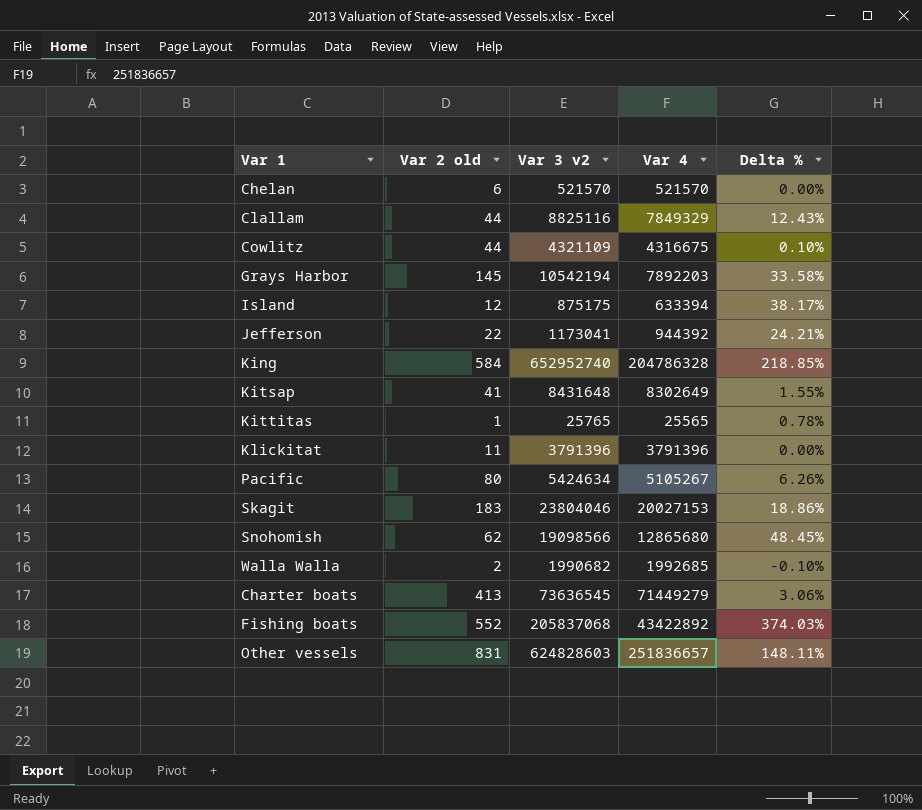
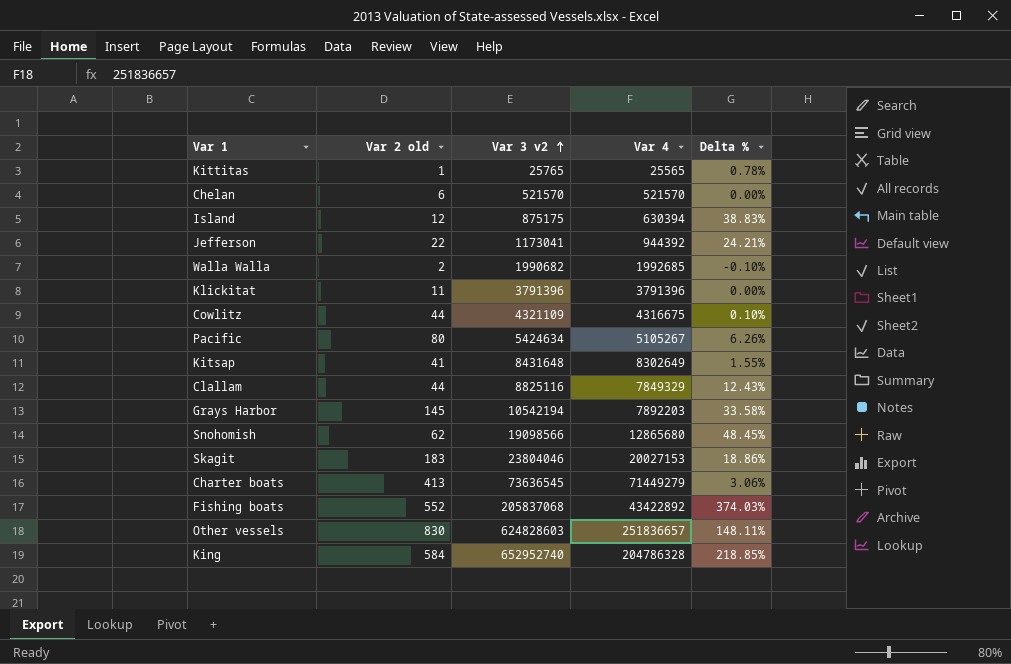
row order: none -> Var 3 v2 ascending
Island | Var 4: 633394 -> 630394
Island | Delta %: 38.17% -> 38.83%
Other vessels | Var 2 old: 831 -> 830

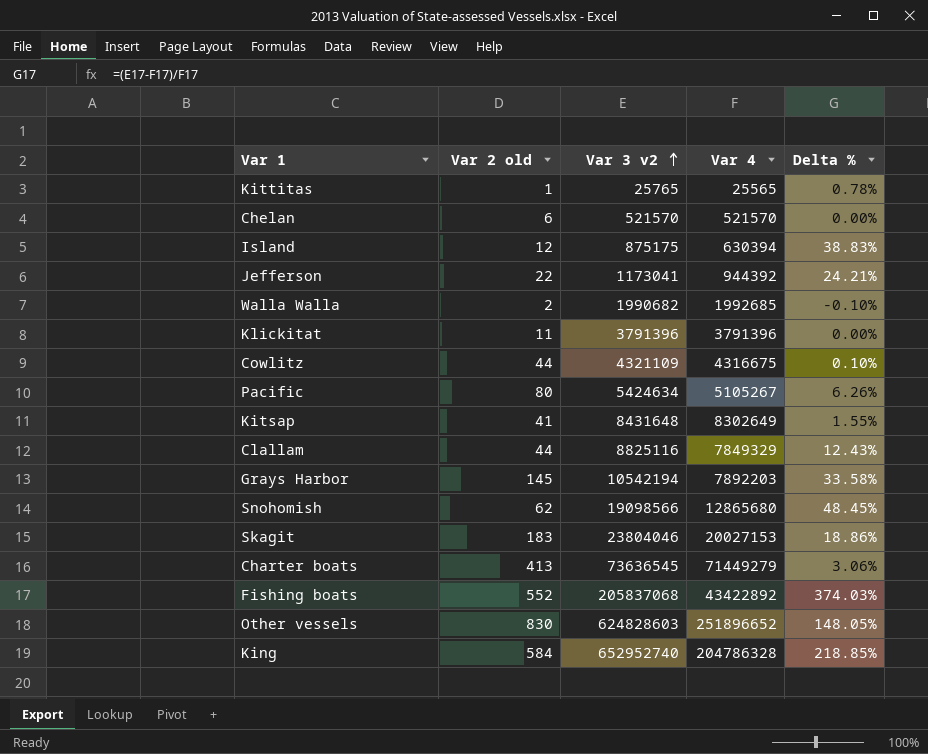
Other vessels | Var 4: 251836657 -> 251896652
Other vessels | Delta %: 148.11% -> 148.05%

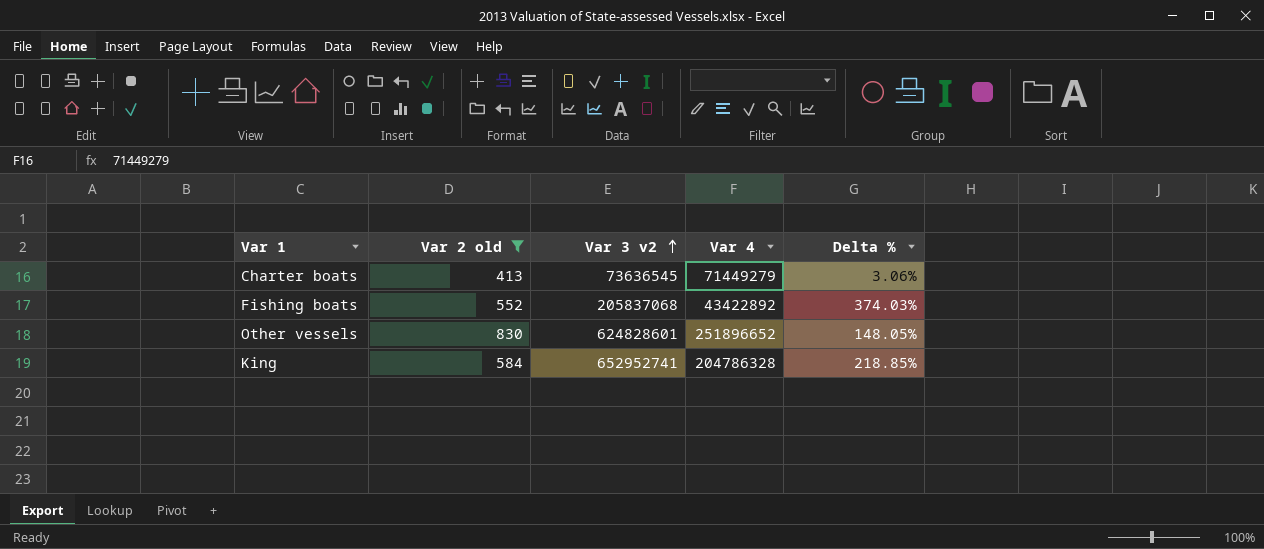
filter: none -> Var 2 old >= 413
Other vessels | Var 3 v2: 624828603 -> 624828601
King | Var 3 v2: 652952740 -> 652952741

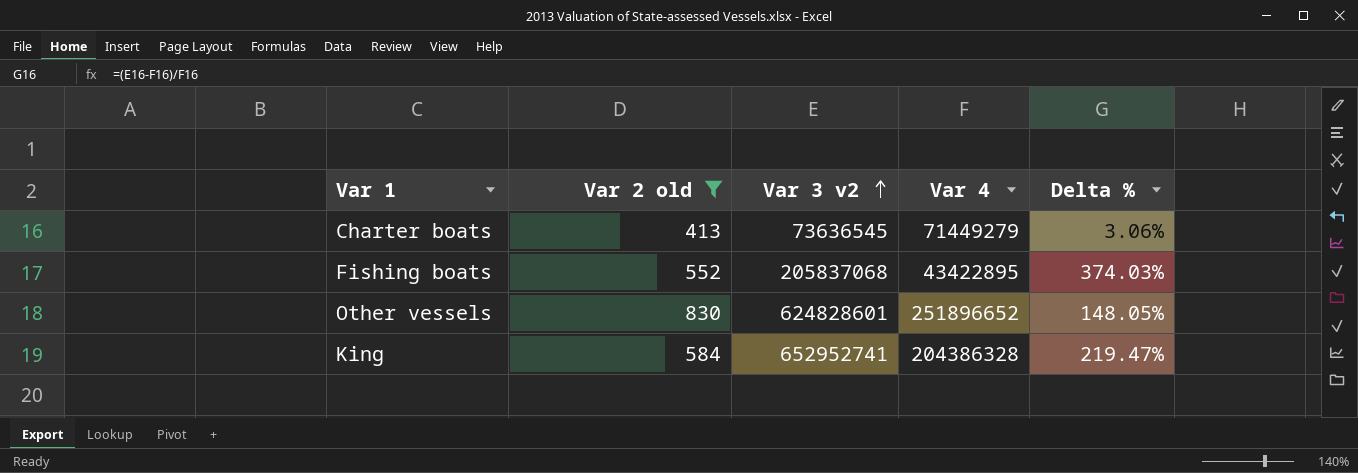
Fishing boats | Var 4: 43422892 -> 43422895
King | Var 4: 204786328 -> 204386328
King | Delta %: 218.85% -> 219.47%

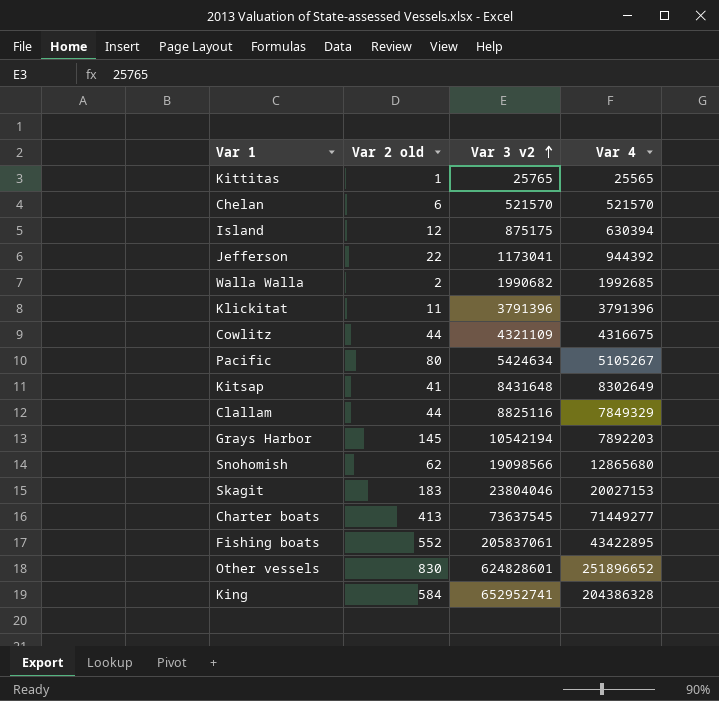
filter: Var 2 old >= 413 -> none
column Delta % | formula: ([Var 3 v2] - [Var 4]) / [Var 4] -> none
Charter boats | Var 3 v2: 73636545 -> 73637545
Charter boats | Var 4: 71449279 -> 71449277
Fishing boats | Var 3 v2: 205837068 -> 205837061

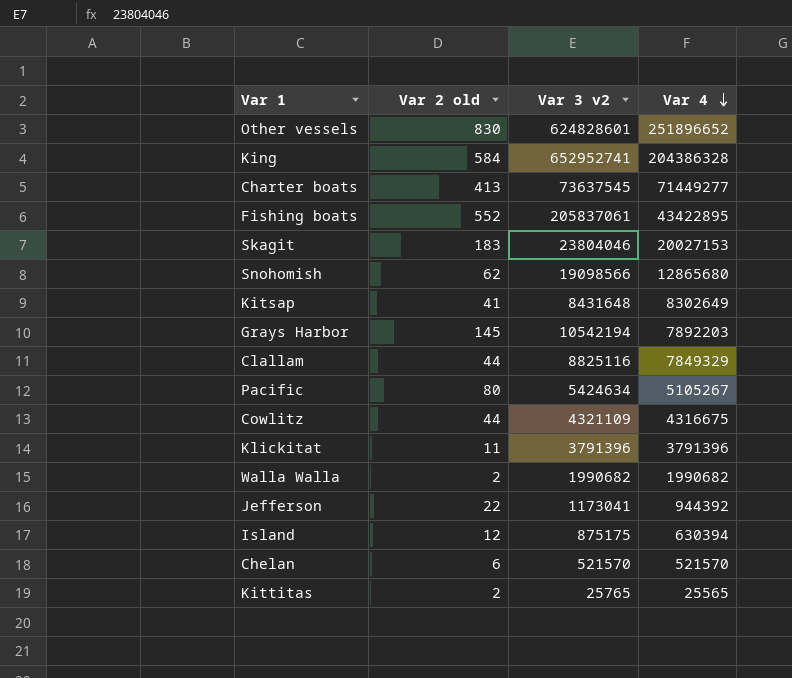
row order: Var 3 v2 ascending -> Var 4 descending
Walla Walla | Var 4: 1992685 -> 1990682
Kittitas | Var 2 old: 1 -> 2

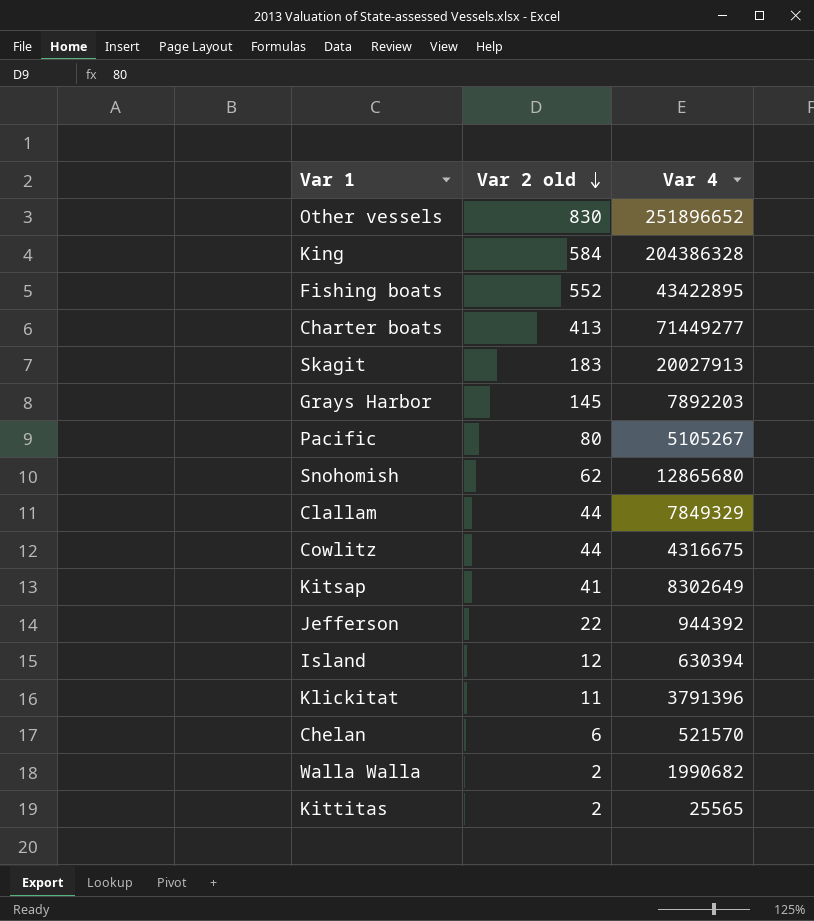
row order: Var 4 descending -> Var 2 old descending
column Var 3 v2 | position: 3 -> none
Skagit | Var 4: 20027153 -> 20027913

